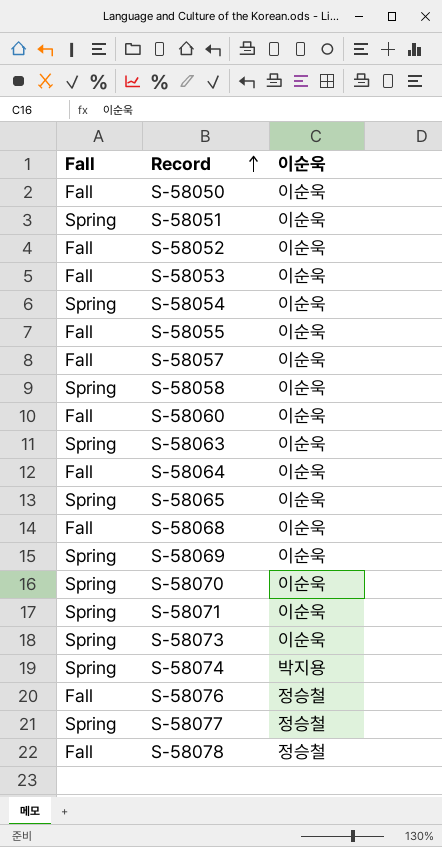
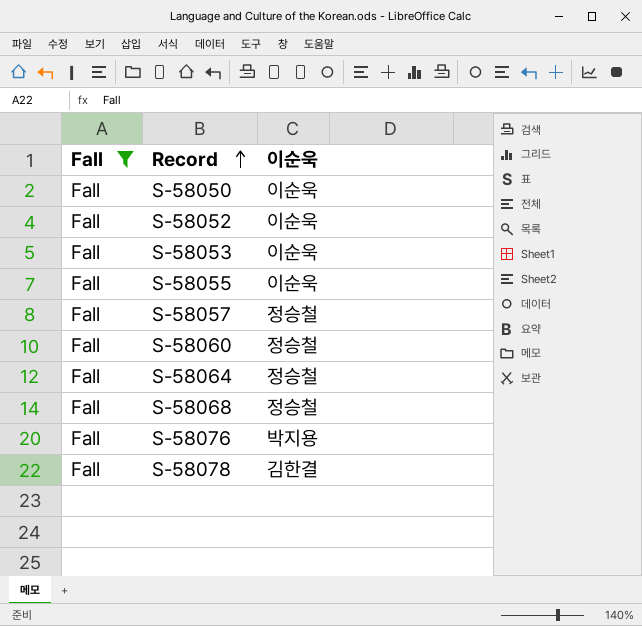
filter: none -> Fall = Fall
S-58057 | 이순욱: 이순욱 -> 정승철
S-58060 | 이순욱: 이순욱 -> 정승철
S-58064 | 이순욱: 이순욱 -> 정승철
S-58068 | 이순욱: 이순욱 -> 정승철
S-58076 | 이순욱: 정승철 -> 박지용
S-58078 | 이순욱: 정승철 -> 김한결

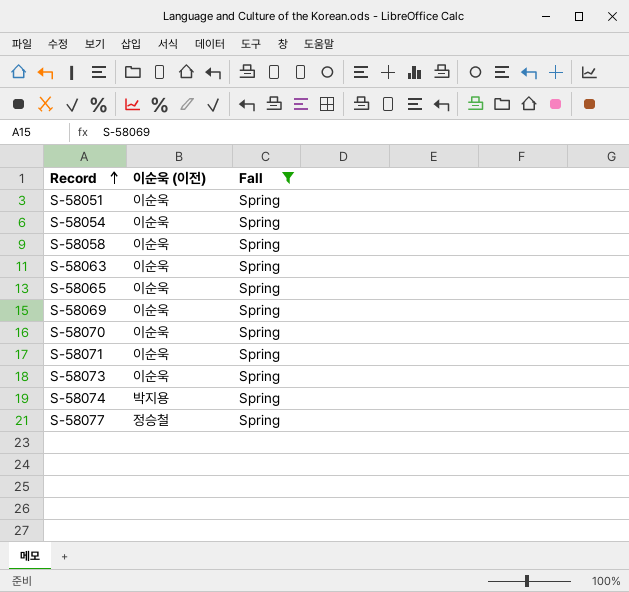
filter: Fall = Fall -> Fall = Spring
column name: 이순욱 -> 이순욱 (이전)
column Fall | position: 1 -> 3

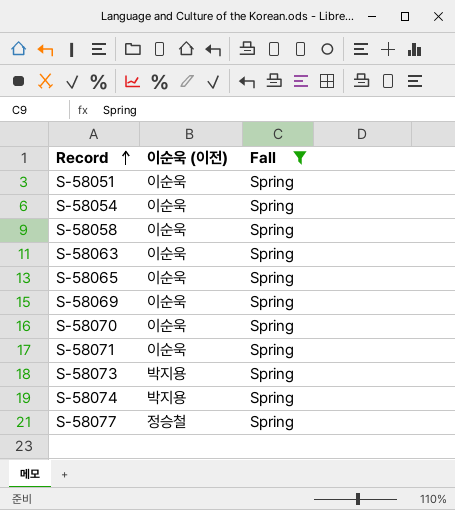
S-58073 | 이순욱 (이전): 이순욱 -> 박지용

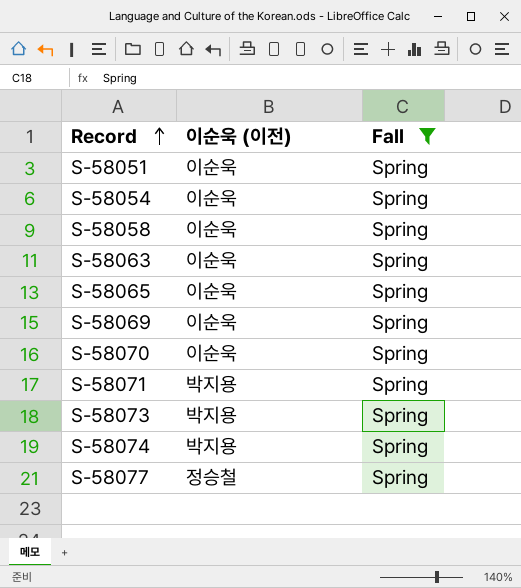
S-58071 | 이순욱 (이전): 이순욱 -> 박지용

